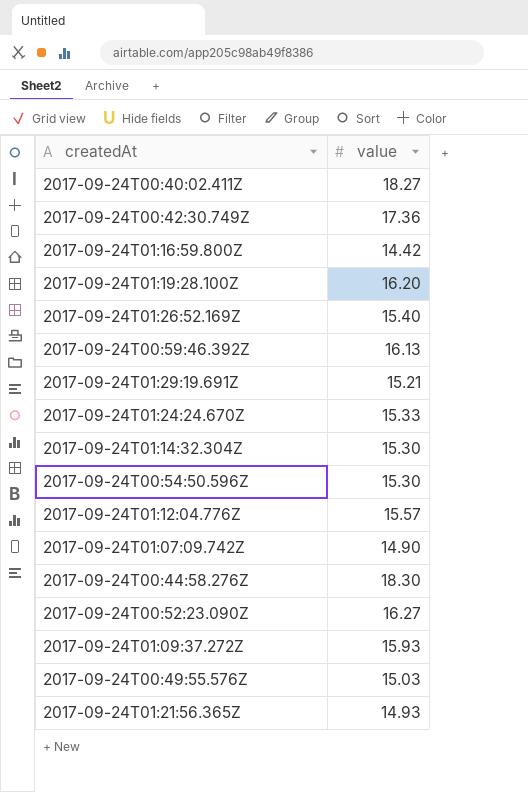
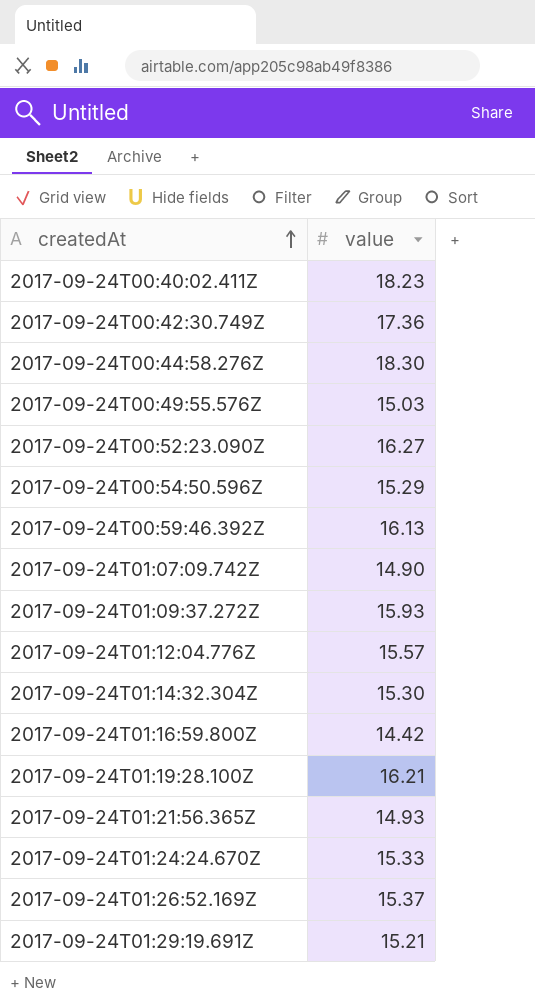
row order: none -> createdAt ascending
2017-09-24T00:40:02.411Z | value: 18.27 -> 18.23
2017-09-24T00:54:50.596Z | value: 15.30 -> 15.29
2017-09-24T01:19:28.100Z | value: 16.20 -> 16.21
2017-09-24T01:26:52.169Z | value: 15.40 -> 15.37

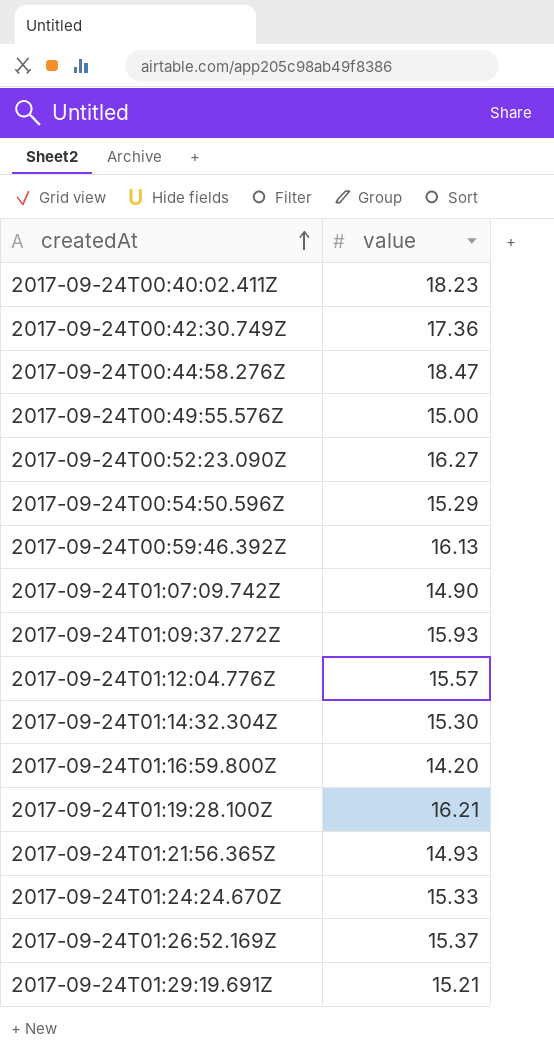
2017-09-24T00:44:58.276Z | value: 18.30 -> 18.47
2017-09-24T00:49:55.576Z | value: 15.03 -> 15.00
2017-09-24T01:16:59.800Z | value: 14.42 -> 14.20

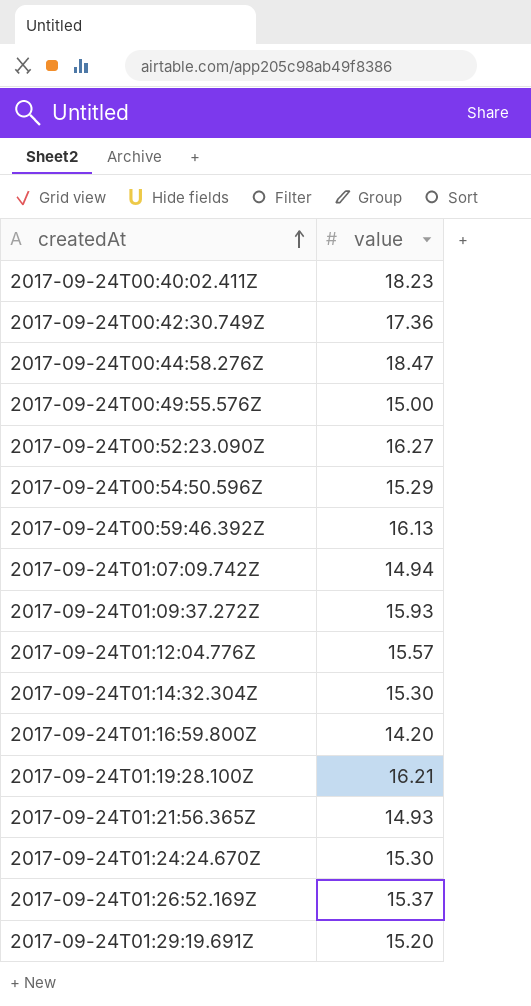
2017-09-24T01:07:09.742Z | value: 14.90 -> 14.94
2017-09-24T01:24:24.670Z | value: 15.33 -> 15.30
2017-09-24T01:29:19.691Z | value: 15.21 -> 15.20

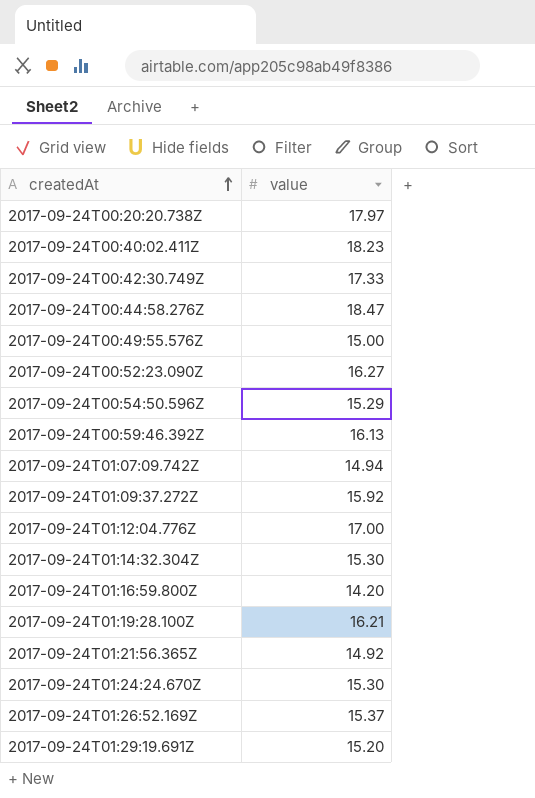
row 2017-09-24T00:20:20.738Z: none -> 17.97
2017-09-24T00:42:30.749Z | value: 17.36 -> 17.33
2017-09-24T01:09:37.272Z | value: 15.93 -> 15.92
2017-09-24T01:12:04.776Z | value: 15.57 -> 17.00
2017-09-24T01:21:56.365Z | value: 14.93 -> 14.92

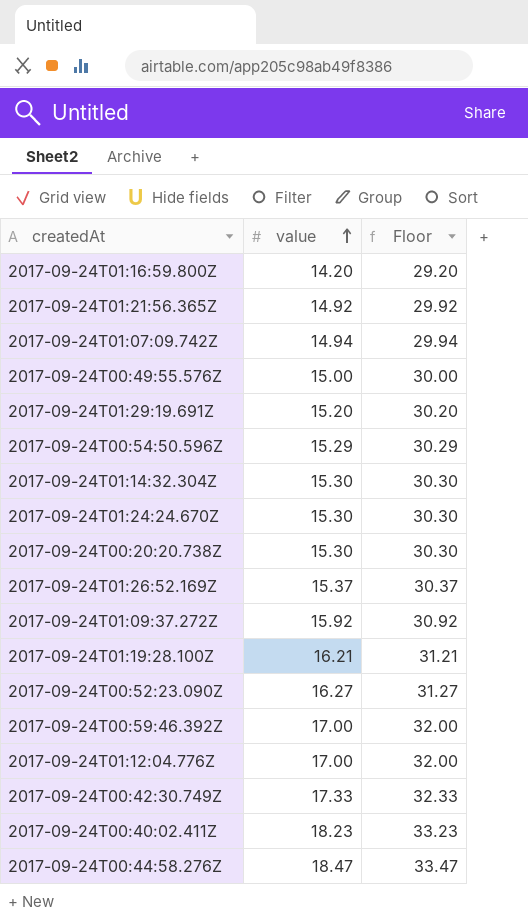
row order: createdAt ascending -> value ascending
column Floor | formula: none -> [value] + 15
2017-09-24T00:20:20.738Z | value: 17.97 -> 15.30
2017-09-24T00:59:46.392Z | value: 16.13 -> 17.00

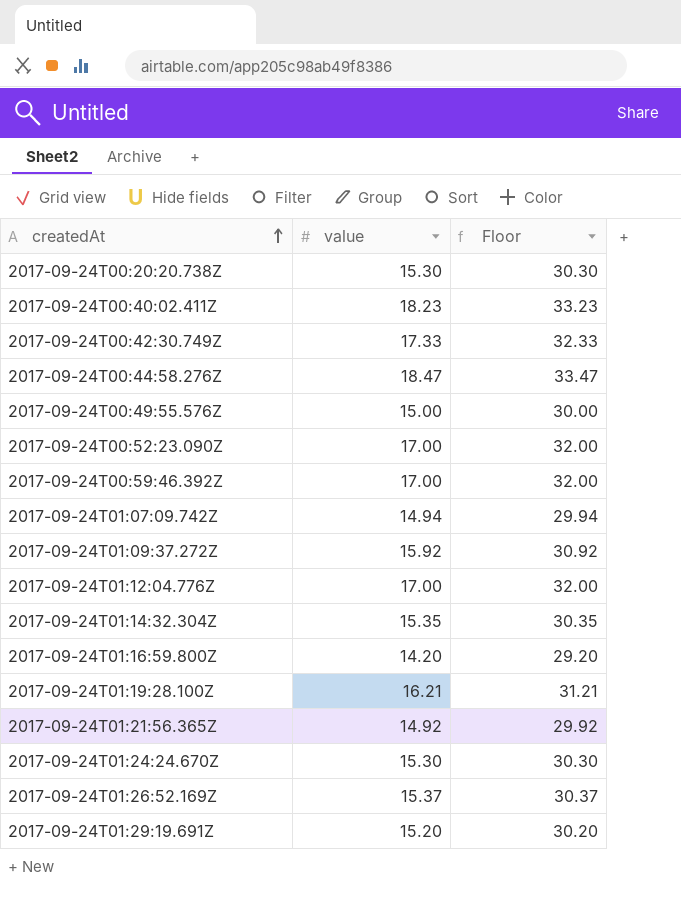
row order: value ascending -> createdAt ascending
row 2017-09-24T00:54:50.596Z: 15.29 | 30.29 -> none
2017-09-24T00:52:23.090Z | value: 16.27 -> 17.00
2017-09-24T00:52:23.090Z | Floor: 31.27 -> 32.00
2017-09-24T01:14:32.304Z | value: 15.30 -> 15.35
2017-09-24T01:14:32.304Z | Floor: 30.30 -> 30.35

